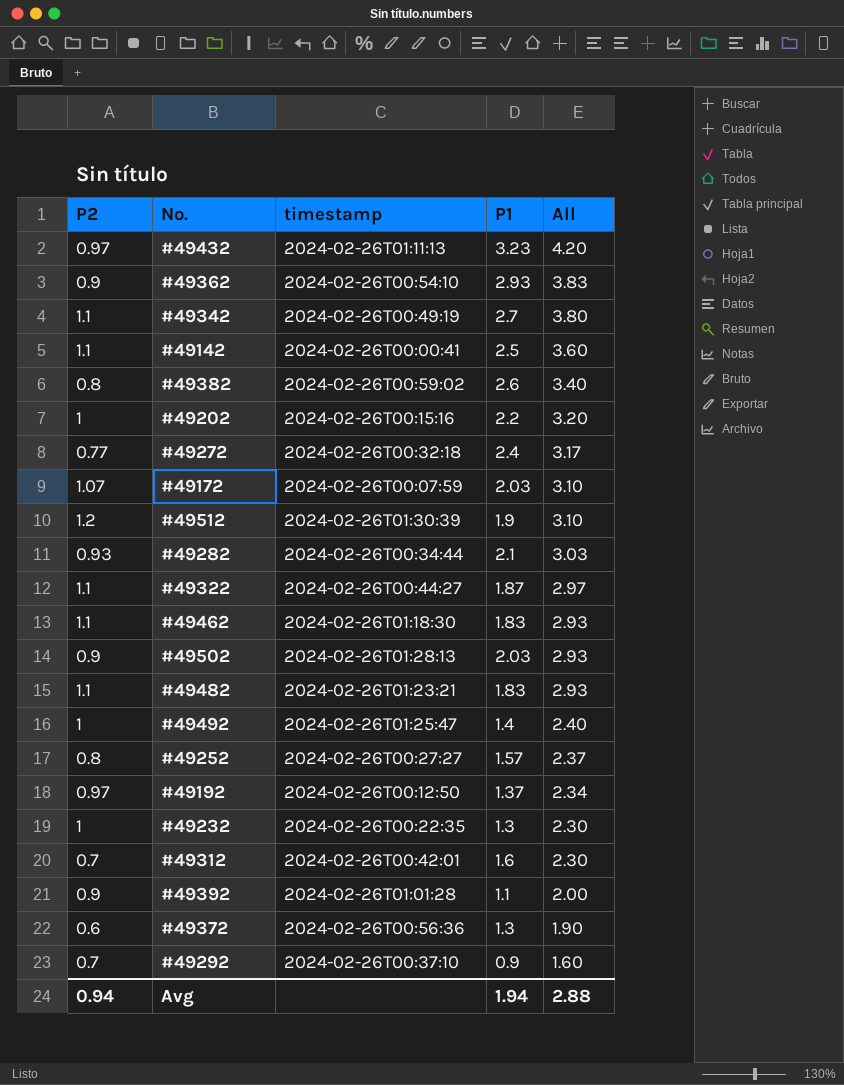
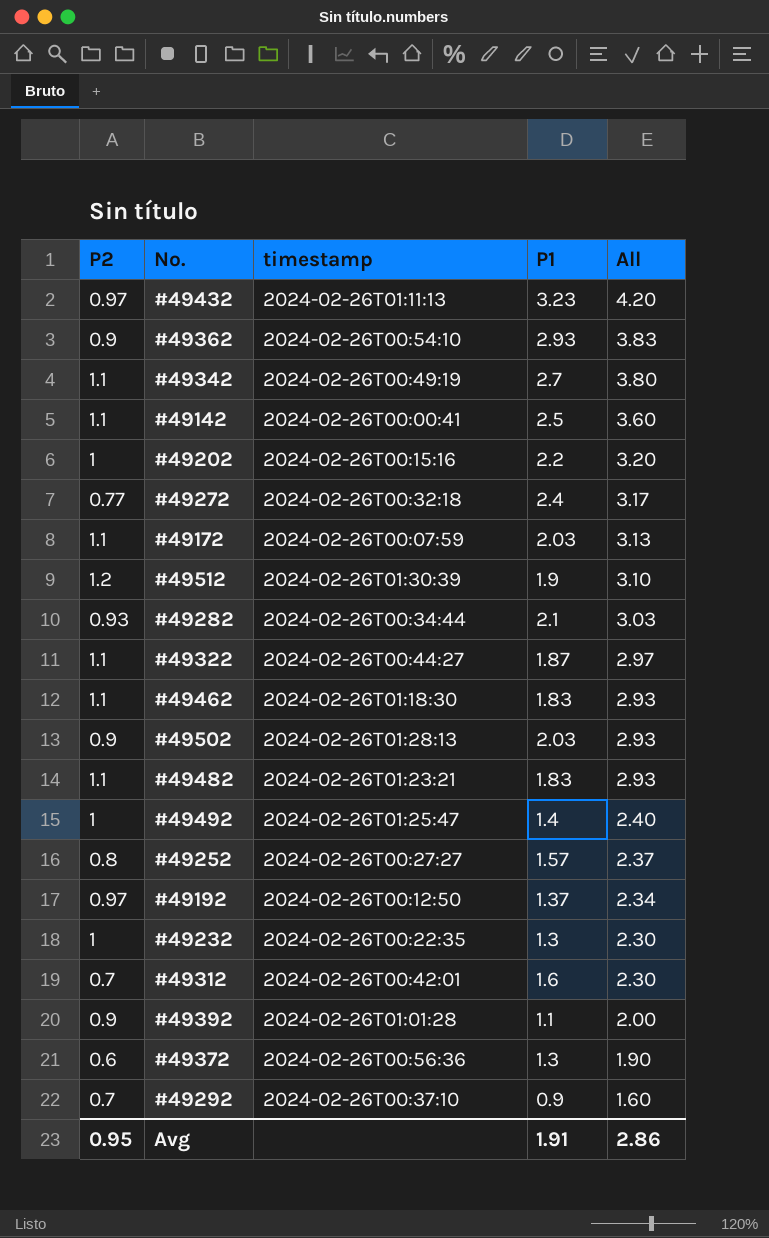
row #49382: 0.8 | 2024-02-26T00:59:02 | 2.6 | 3.40 -> none
#49172 | P2: 1.07 -> 1.1
#49172 | All: 3.10 -> 3.13
Avg | P2: 0.94 -> 0.95
Avg | P1: 1.94 -> 1.91
Avg | All: 2.88 -> 2.86

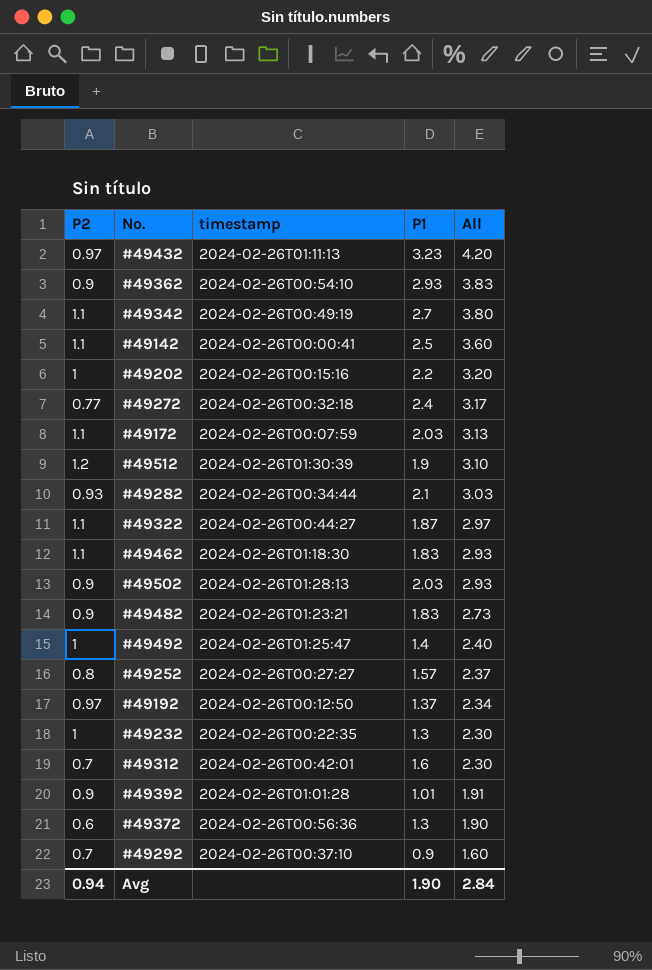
#49482 | P2: 1.1 -> 0.9
#49482 | All: 2.93 -> 2.73
#49392 | P1: 1.1 -> 1.01
#49392 | All: 2.00 -> 1.91
Avg | P2: 0.95 -> 0.94
Avg | P1: 1.91 -> 1.90
Avg | All: 2.86 -> 2.84

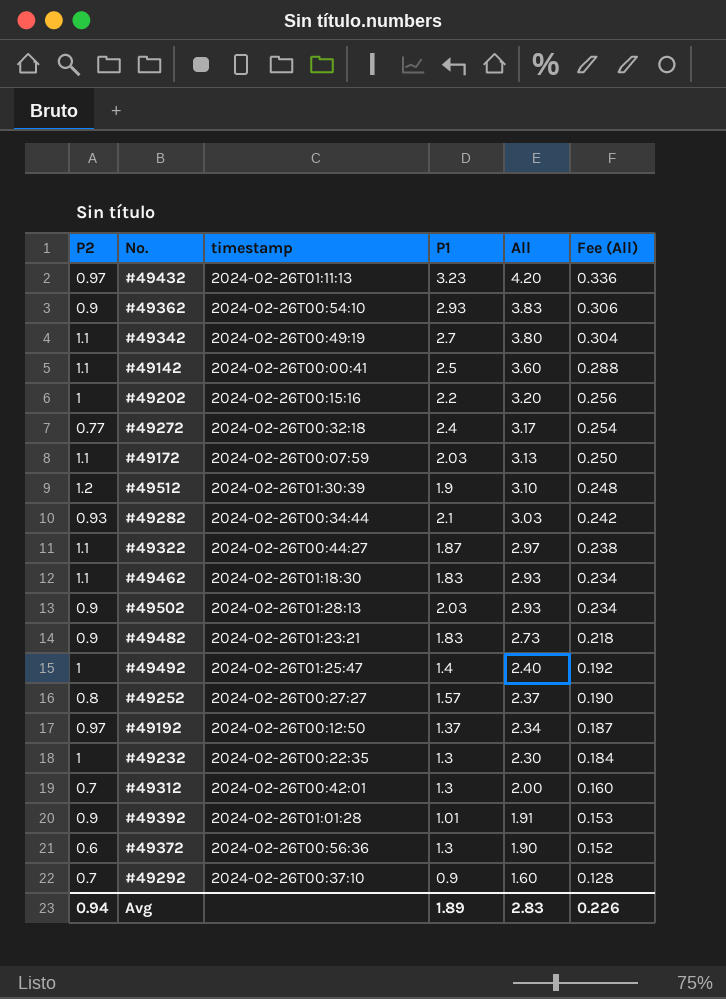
column Fee (All) | formula: none -> [All] * 0.08
#49312 | P1: 1.6 -> 1.3
#49312 | All: 2.30 -> 2.00
Avg | P1: 1.90 -> 1.89
Avg | All: 2.84 -> 2.83

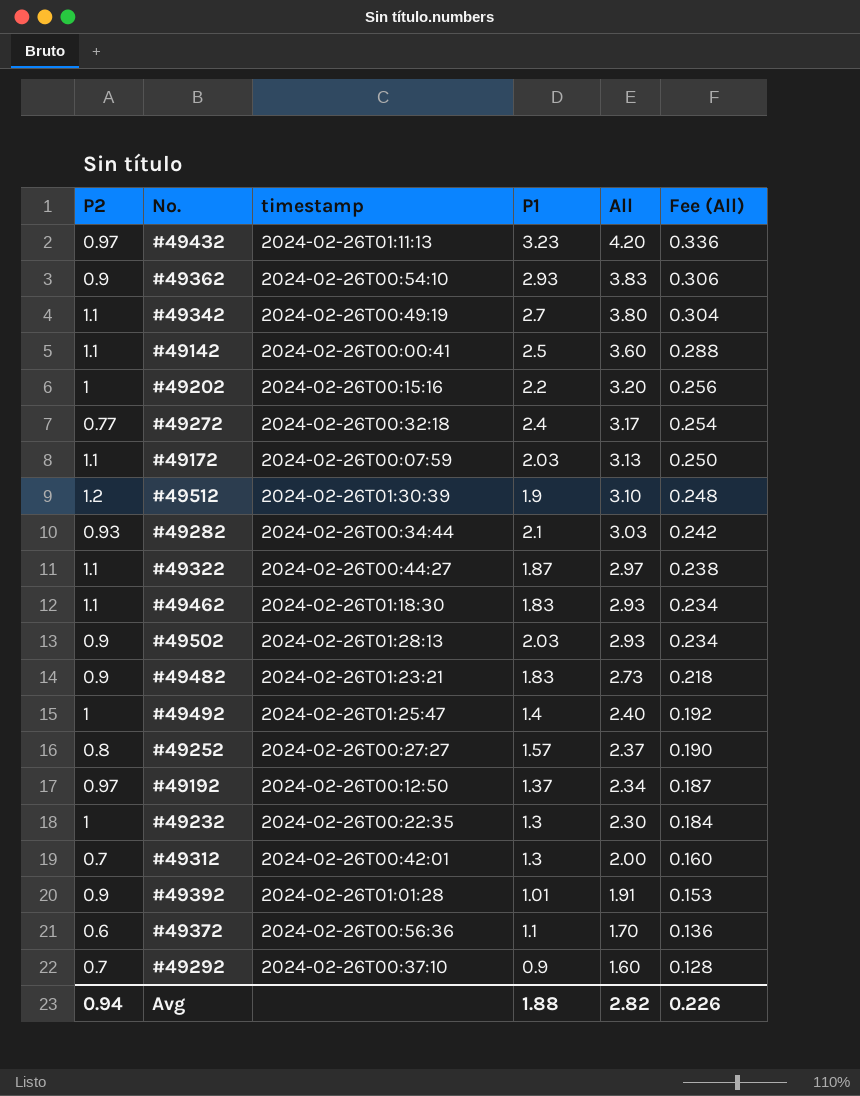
#49372 | P1: 1.3 -> 1.1
#49372 | All: 1.90 -> 1.70
#49372 | Fee (All): 0.152 -> 0.136
Avg | P1: 1.89 -> 1.88
Avg | All: 2.83 -> 2.82

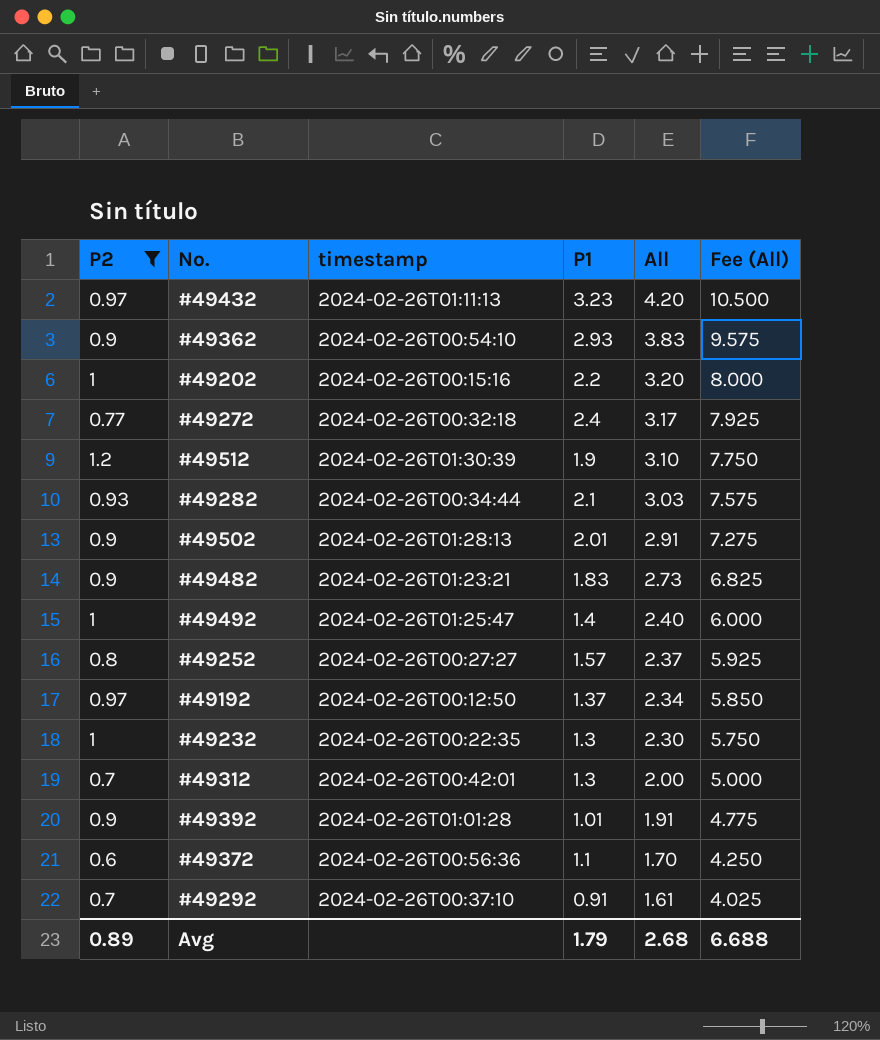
filter: none -> P2 != 1.1
column Fee (All) | formula: [All] * 0.08 -> [All] * 2.5
#49502 | P1: 2.03 -> 2.01
#49502 | All: 2.93 -> 2.91
#49292 | P1: 0.9 -> 0.91
#49292 | All: 1.60 -> 1.61
Avg | P2: 0.94 -> 0.89
Avg | P1: 1.88 -> 1.79
Avg | All: 2.82 -> 2.68
Avg | Fee (All): 0.226 -> 6.688

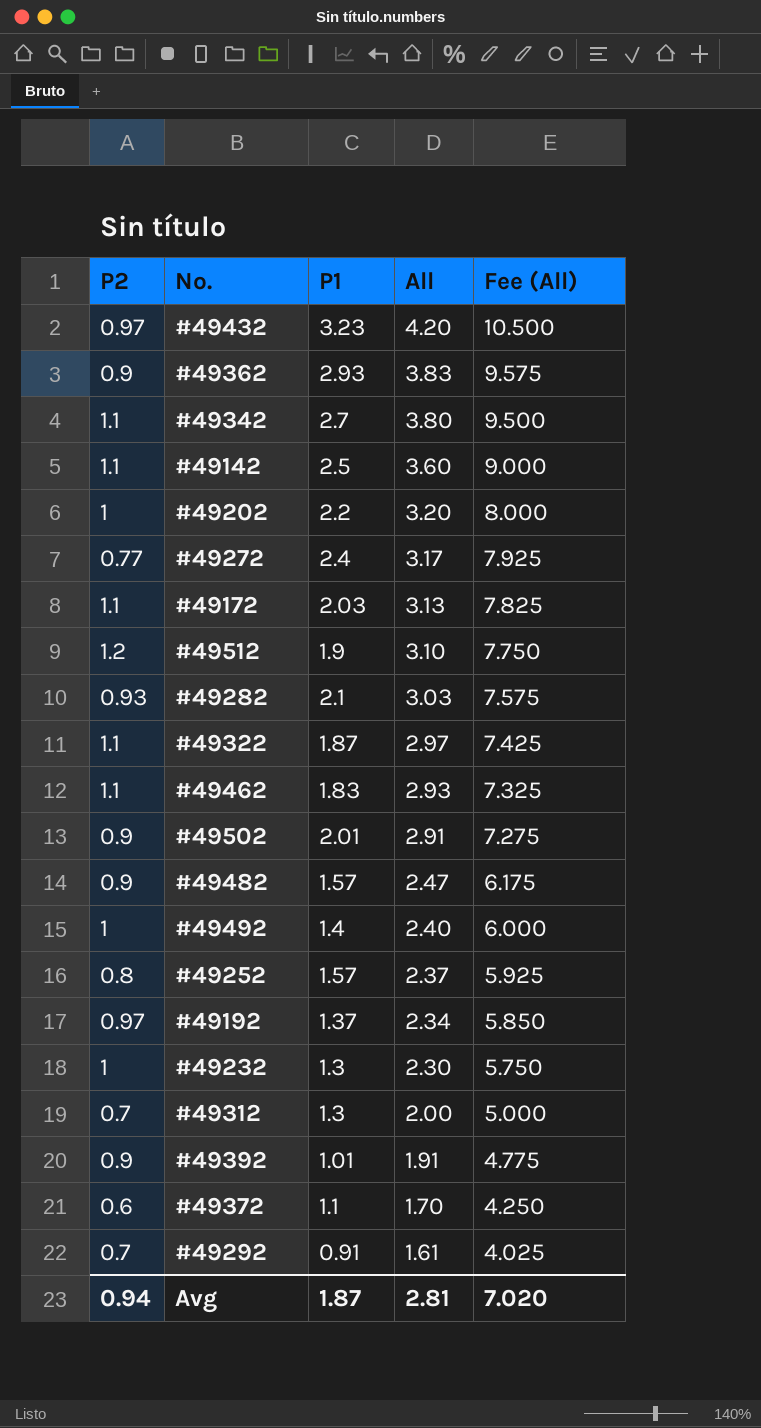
filter: P2 != 1.1 -> none
column timestamp | position: 3 -> none
#49482 | P1: 1.83 -> 1.57
#49482 | All: 2.73 -> 2.47
#49482 | Fee (All): 6.825 -> 6.175
Avg | P2: 0.89 -> 0.94
Avg | P1: 1.79 -> 1.87
Avg | All: 2.68 -> 2.81
Avg | Fee (All): 6.688 -> 7.020

